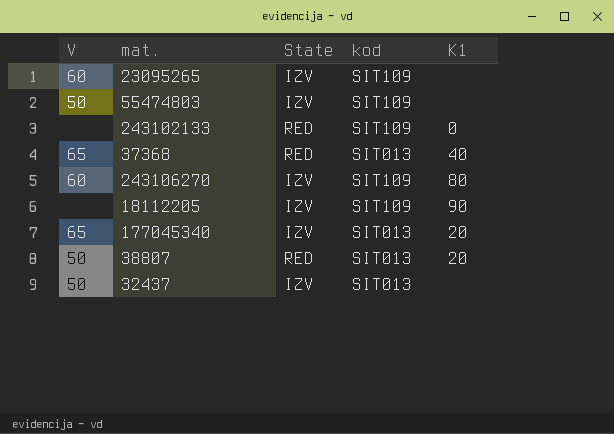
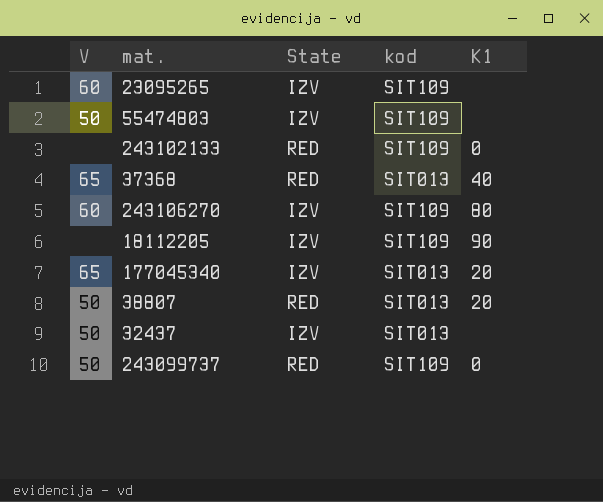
row 243099737: none -> 50 | RED | SIT109 | 0

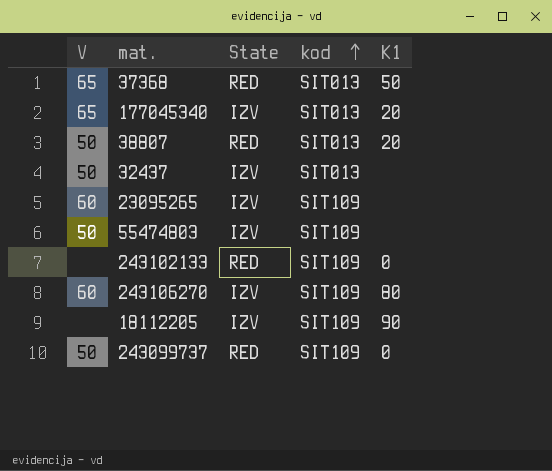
row order: none -> kod ascending
37368 | K1: 40 -> 50

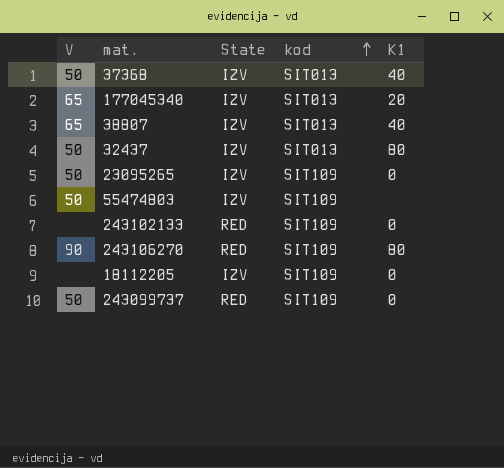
37368 | V: 65 -> 50
37368 | State: RED -> IZV
37368 | K1: 50 -> 40
38807 | V: 50 -> 65
38807 | State: RED -> IZV
38807 | K1: 20 -> 40
32437 | K1: none -> 80
23095265 | V: 60 -> 50
23095265 | K1: none -> 0
243106270 | V: 60 -> 90
243106270 | State: IZV -> RED
18112205 | K1: 90 -> 0

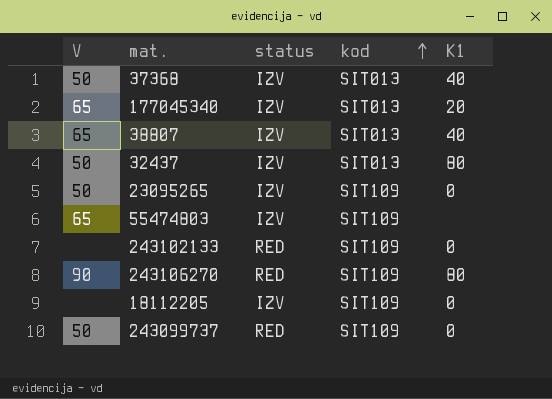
column name: State -> status
55474803 | V: 50 -> 65

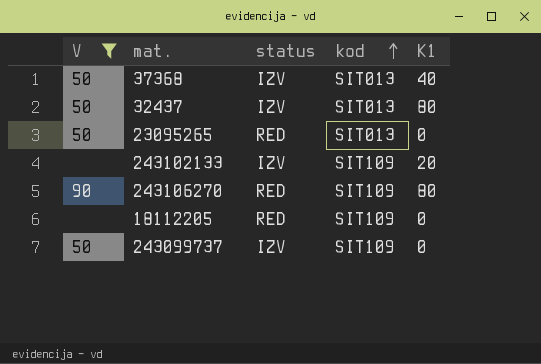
filter: none -> V != 65
23095265 | status: IZV -> RED
23095265 | kod: SIT109 -> SIT013
243102133 | status: RED -> IZV
243102133 | K1: 0 -> 20
18112205 | status: IZV -> RED
243099737 | status: RED -> IZV

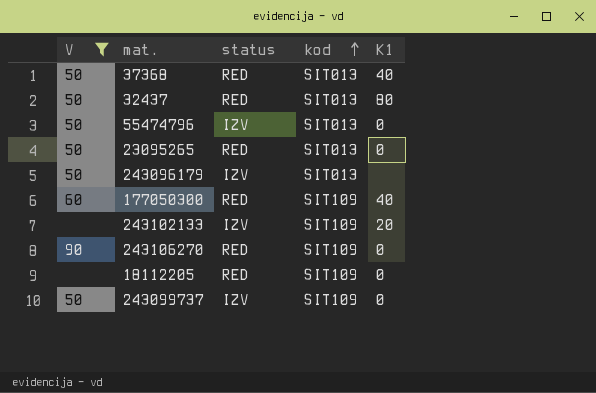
37368 | status: IZV -> RED
32437 | status: IZV -> RED
row 55474796: none -> 50 | IZV | SIT013 | 0
row 243096179: none -> 50 | IZV | SIT013 | none
row 177050300: none -> 60 | RED | SIT109 | 40
243106270 | K1: 80 -> 0

